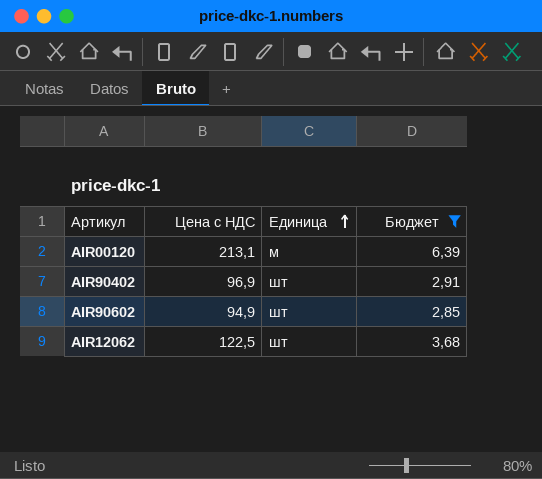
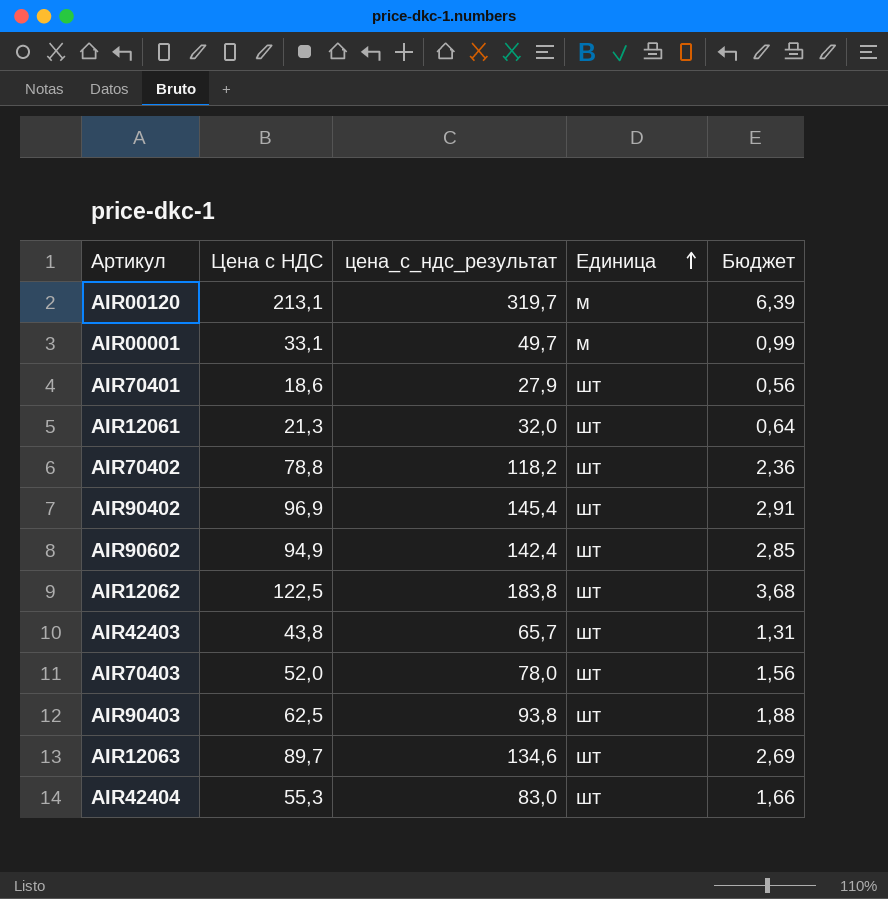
filter: Бюджет >= 2,85 -> none
column цена_с_ндс_результат | formula: none -> [Цена с НДС] * 1,5

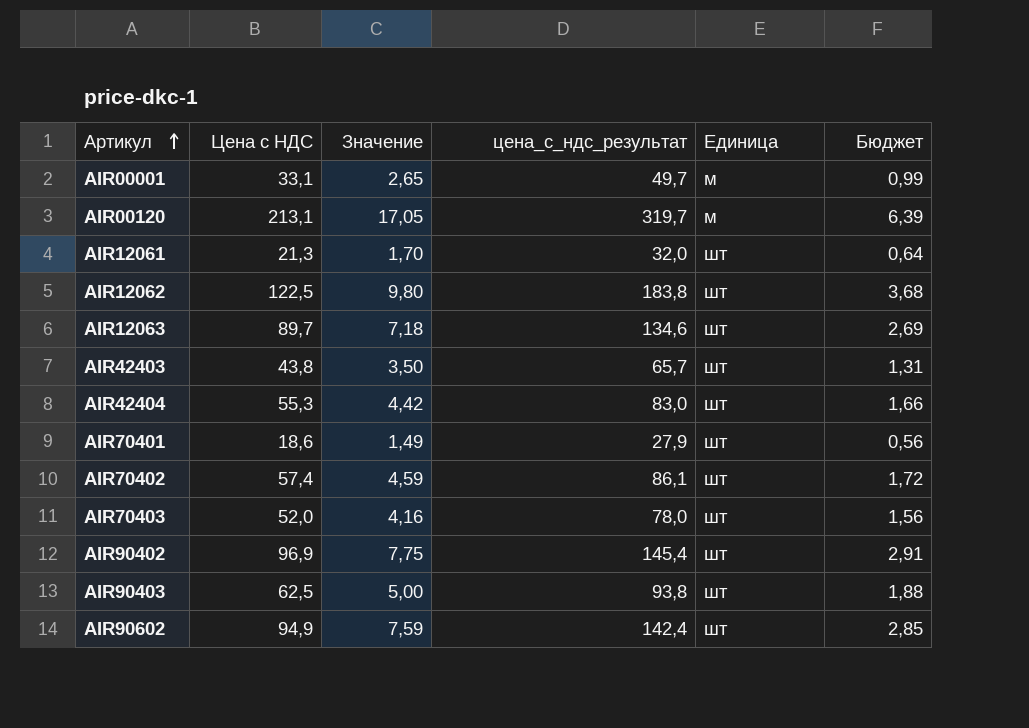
row order: Единица ascending -> Артикул ascending
column Значение | formula: none -> [Цена с НДС] * 0,08
AIR70402 | Цена с НДС: 78,8 -> 57,4
AIR70402 | цена_с_ндс_результат: 118,2 -> 86,1
AIR70402 | Бюджет: 2,36 -> 1,72

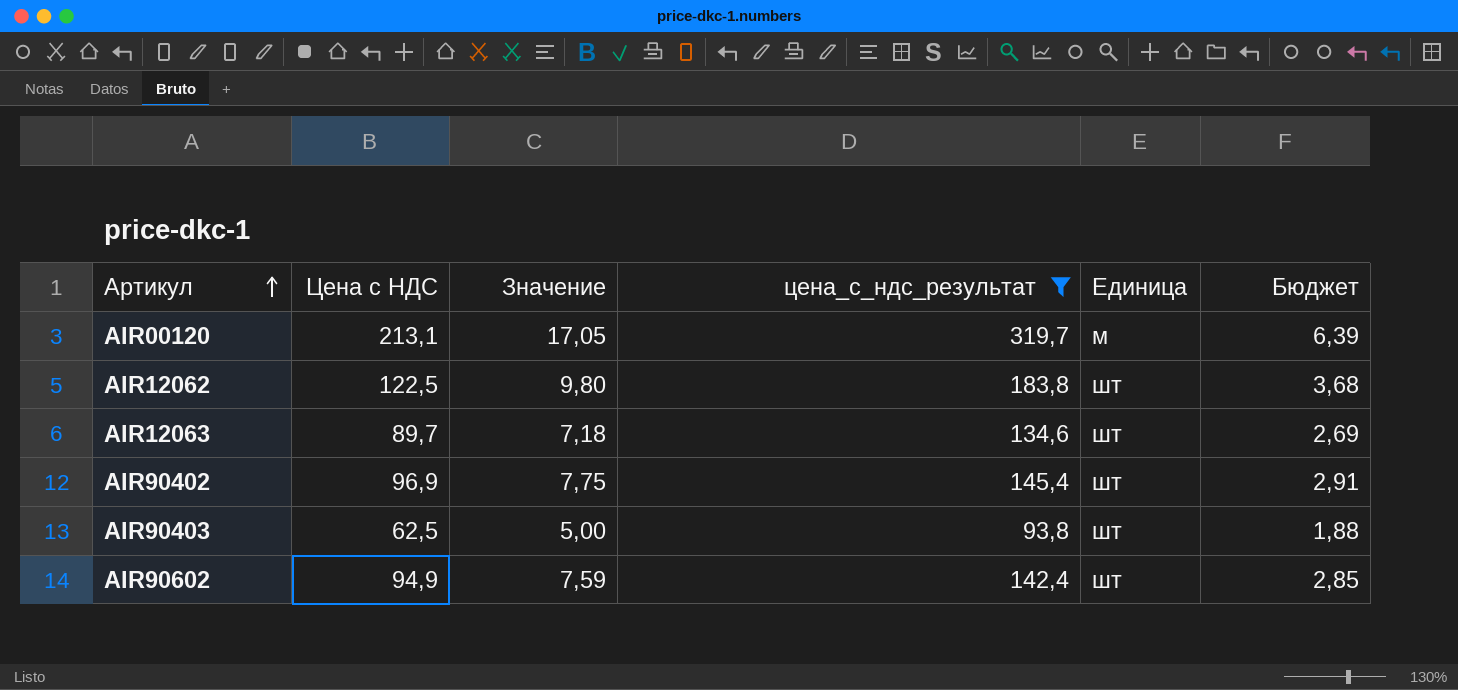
filter: none -> цена_с_ндс_результат >= 93,8

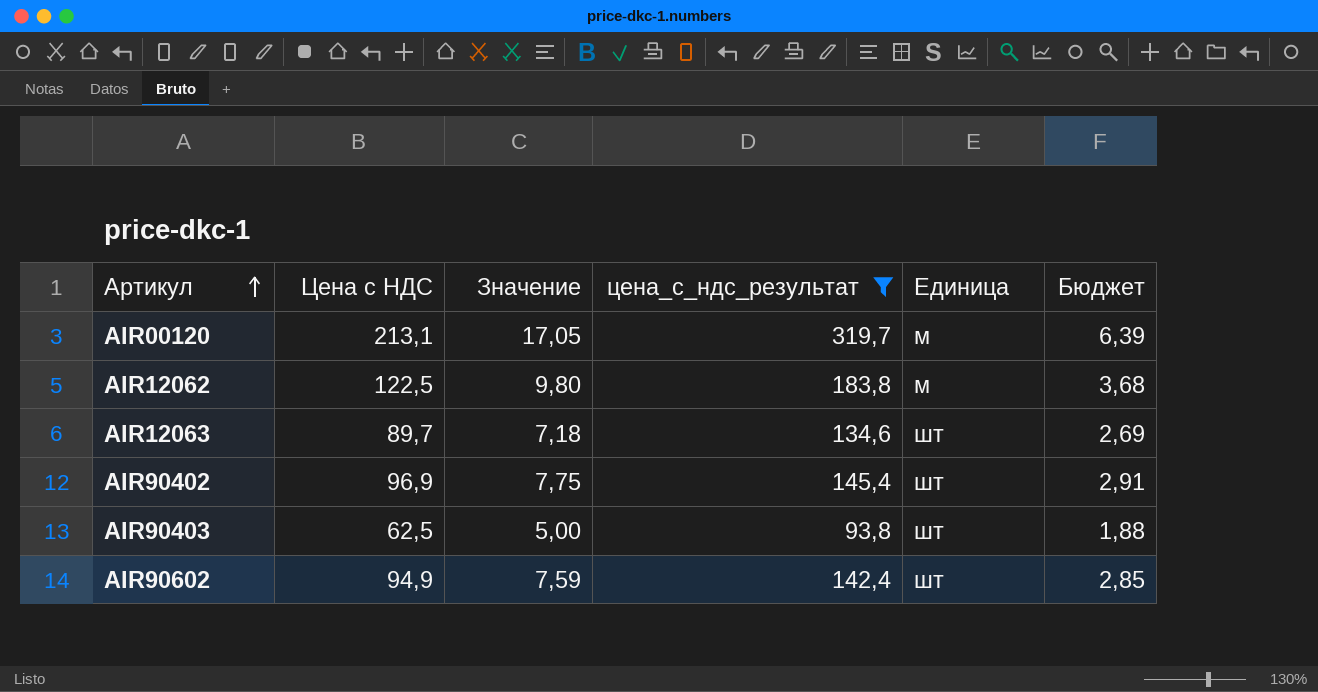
AIR12062 | Единица: шт -> м

